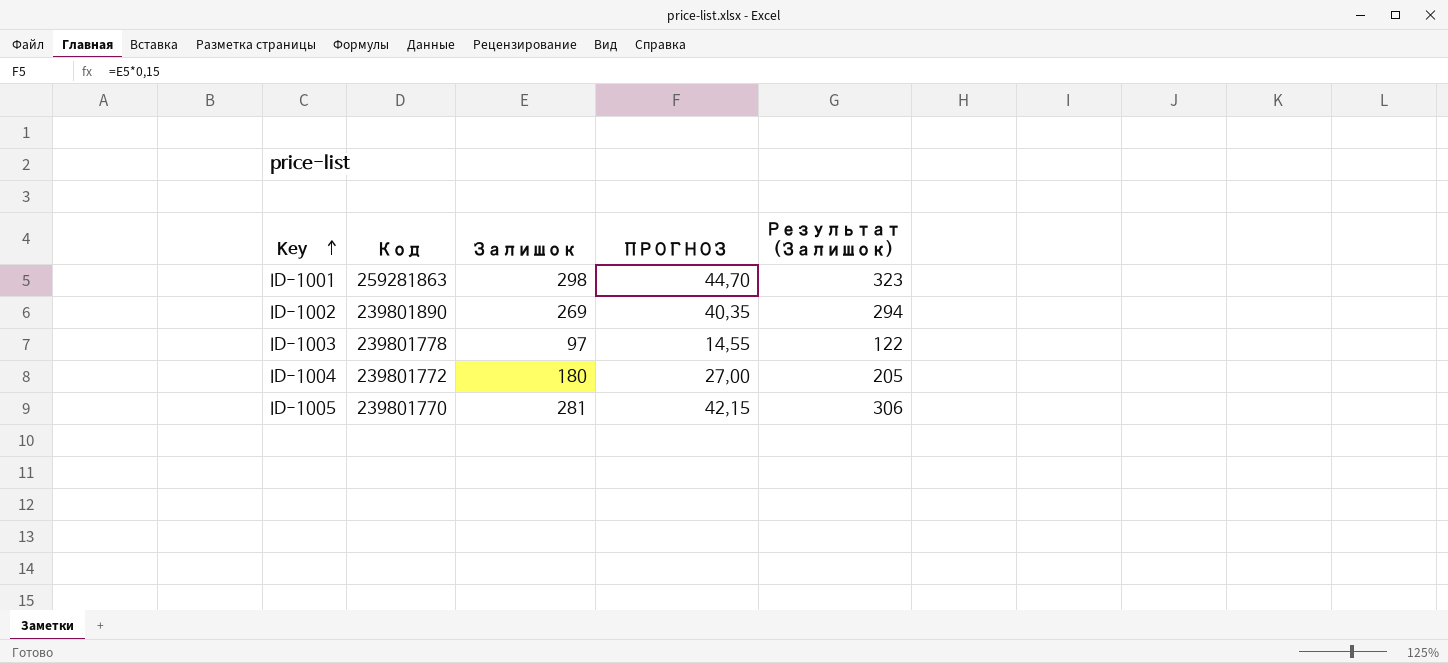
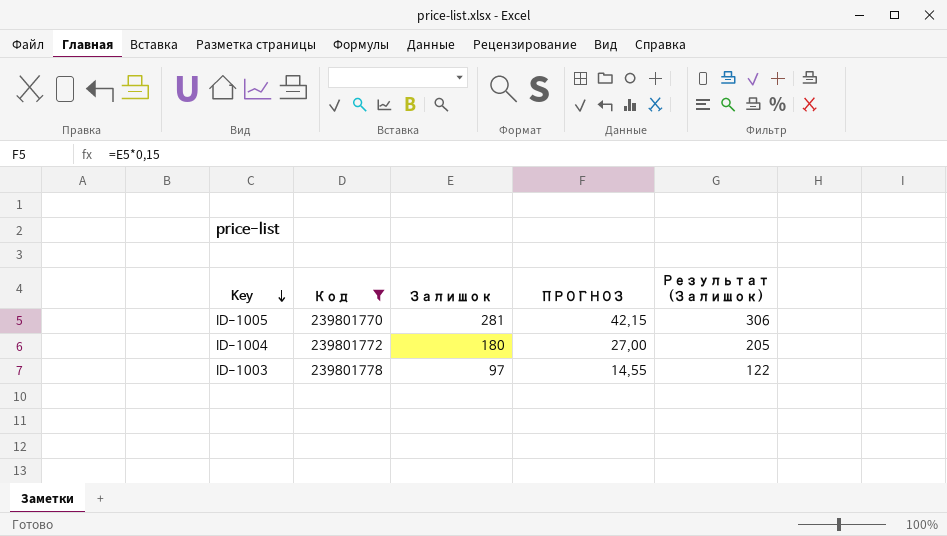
filter: none -> Код <= 239801778
row order: Key ascending -> Key descending

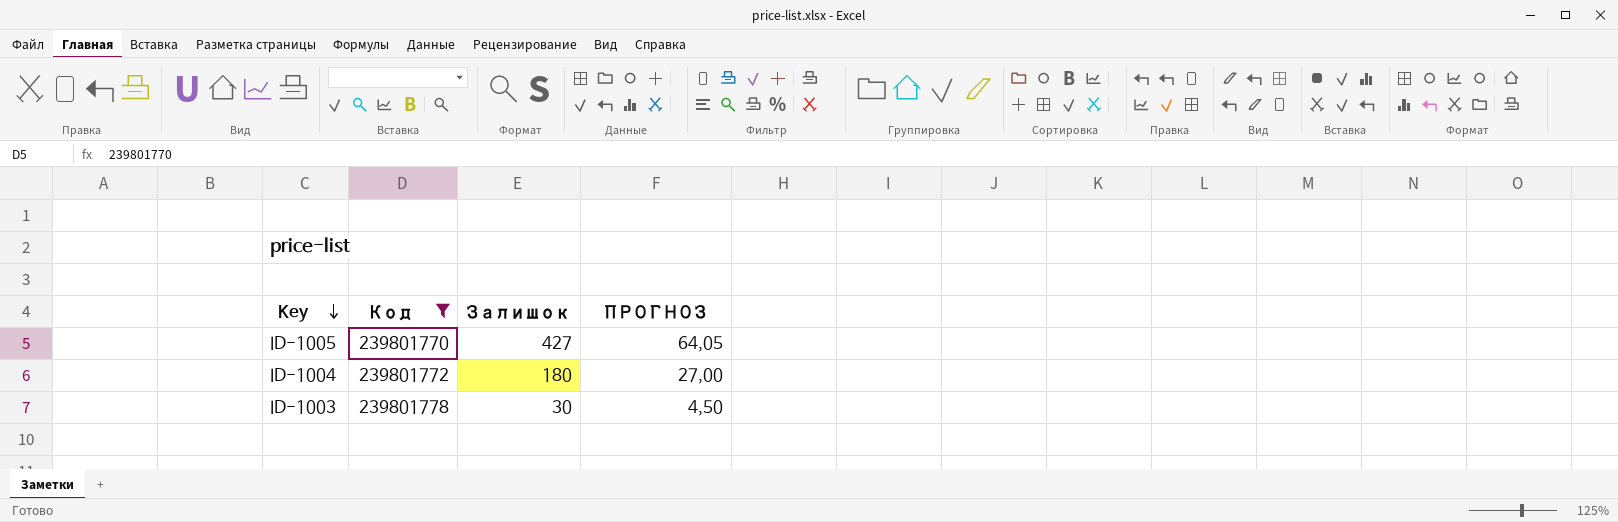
column Результат (Залишок) | formula: [Залишок] + 25 -> none
ID-1005 | Залишок: 281 -> 427
ID-1005 | ПРОГНОЗ: 42,15 -> 64,05
ID-1003 | Залишок: 97 -> 30
ID-1003 | ПРОГНОЗ: 14,55 -> 4,50

